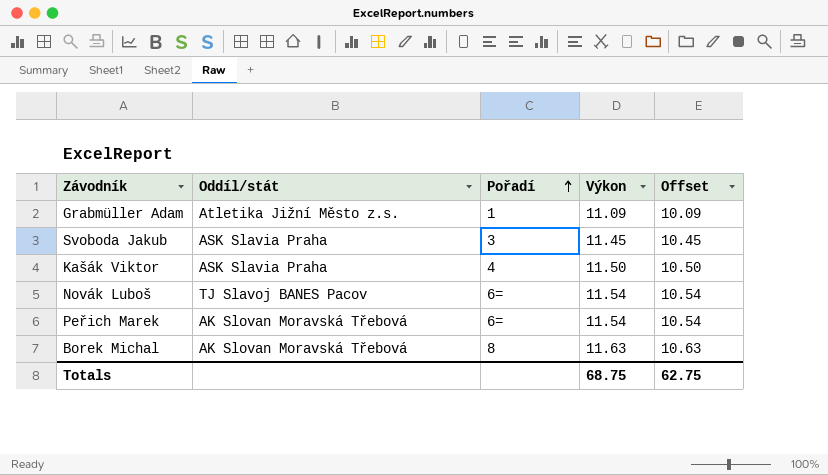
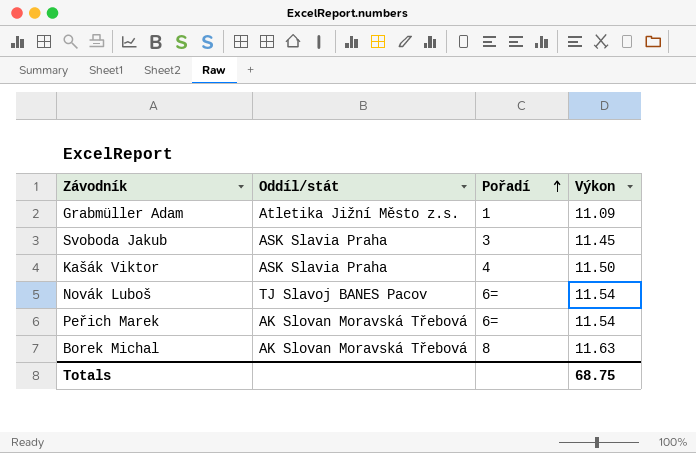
column Offset | formula: [Výkon] - 1 -> none

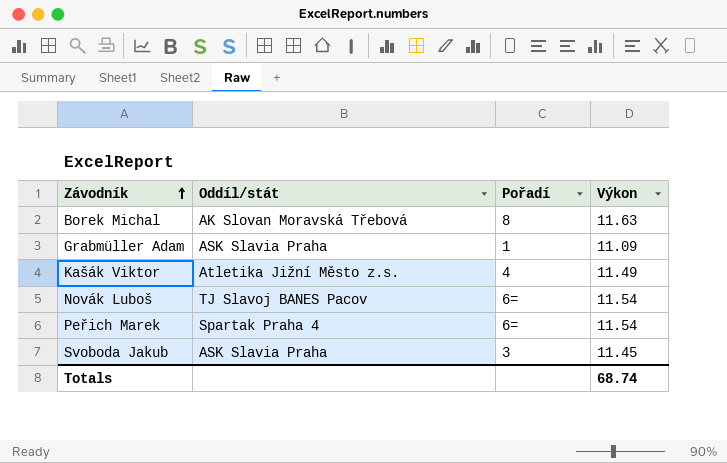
row order: Pořadí ascending -> Závodník ascending
Grabmüller Adam | Oddíl/stát: Atletika Jižní Město z.s. -> ASK Slavia Praha
Kašák Viktor | Oddíl/stát: ASK Slavia Praha -> Atletika Jižní Město z.s.
Kašák Viktor | Výkon: 11.50 -> 11.49
Peřich Marek | Oddíl/stát: AK Slovan Moravská Třebová -> Spartak Praha 4
Totals | Výkon: 68.75 -> 68.74

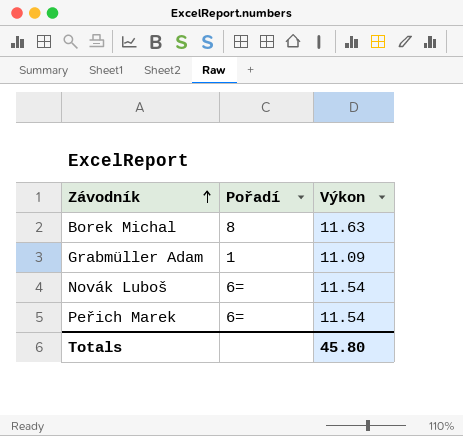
column Oddíl/stát | position: 2 -> none
row Kašák Viktor: Atletika Jižní Město z.s. | 4 | 11.49 -> none
row Svoboda Jakub: ASK Slavia Praha | 3 | 11.45 -> none
Totals | Výkon: 68.74 -> 45.80

